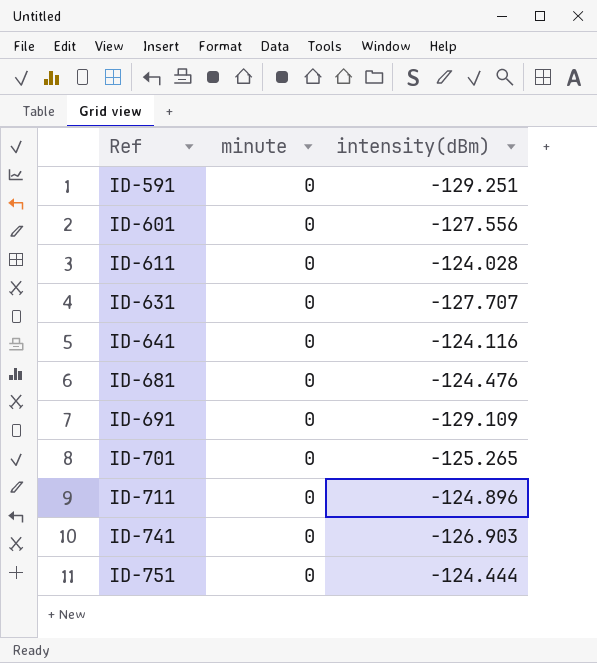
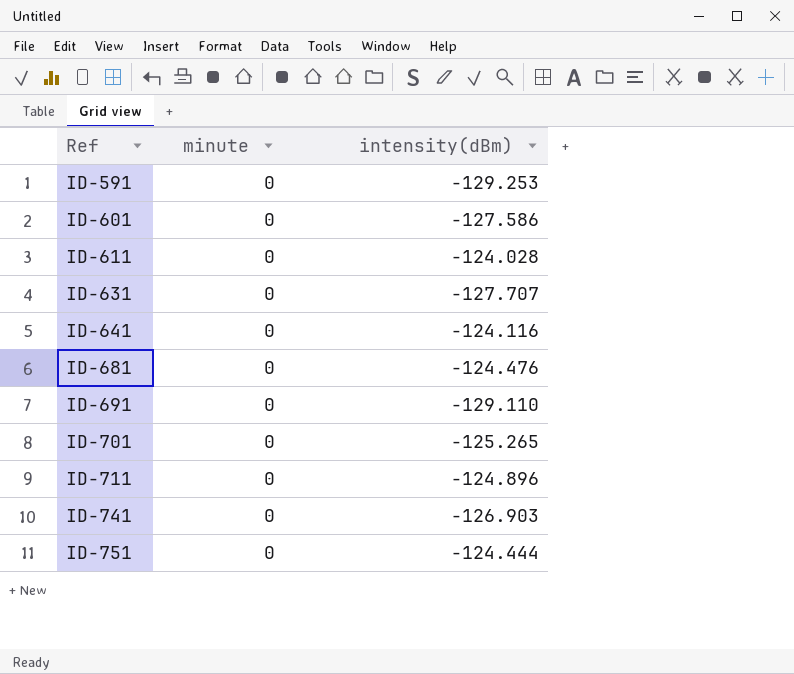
ID-591 | intensity(dBm): -129.251 -> -129.253
ID-601 | intensity(dBm): -127.556 -> -127.586
ID-691 | intensity(dBm): -129.109 -> -129.110

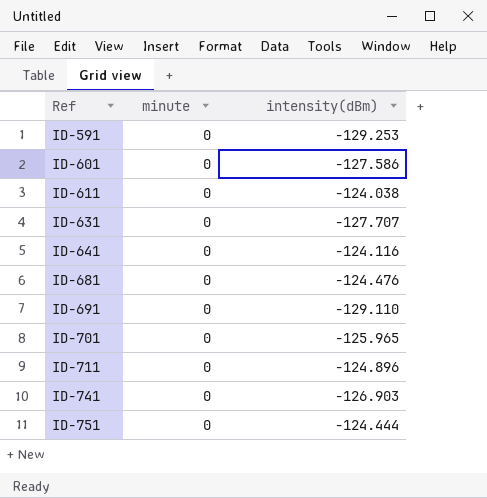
ID-611 | intensity(dBm): -124.028 -> -124.038
ID-701 | intensity(dBm): -125.265 -> -125.965

